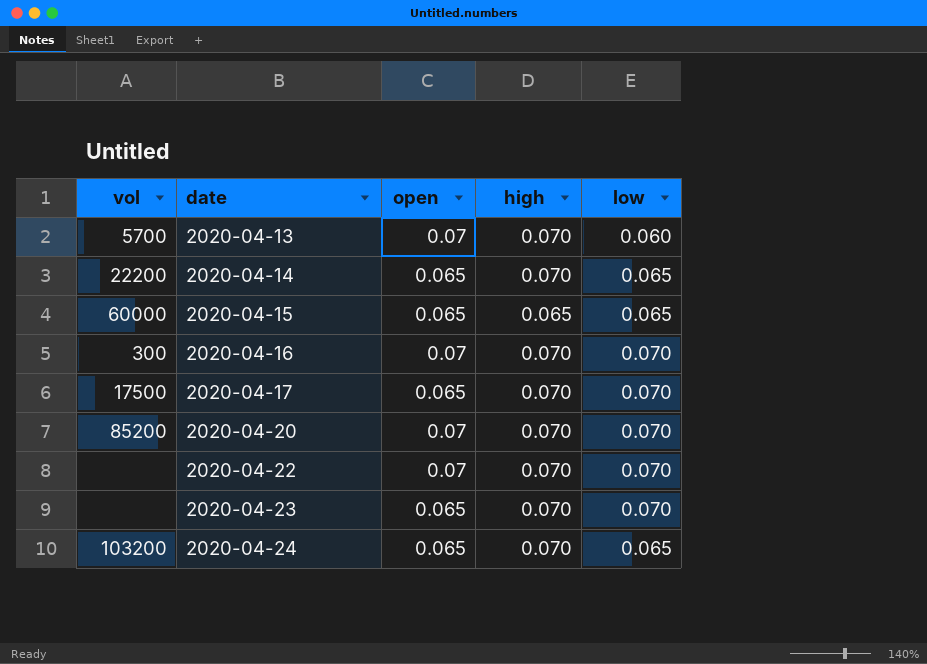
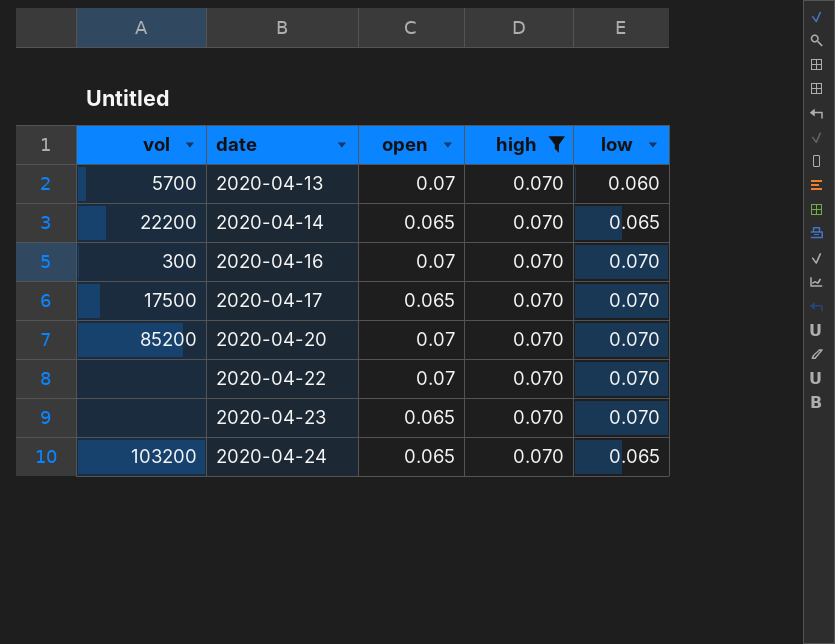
filter: none -> high = 0.070

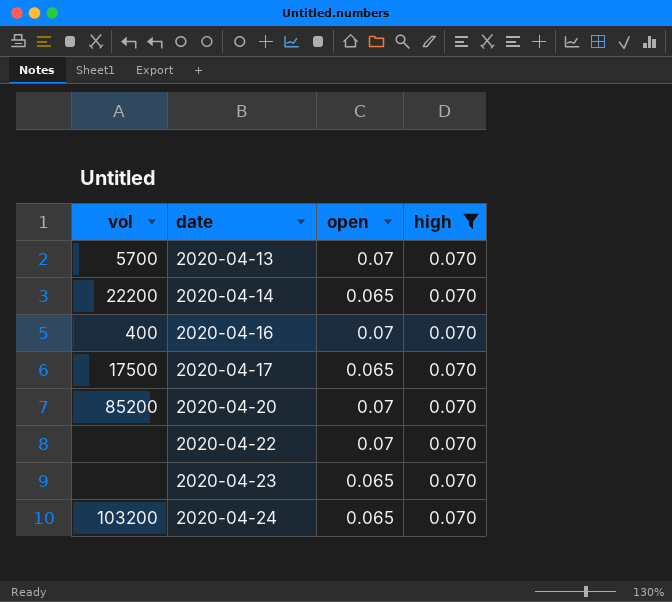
column low | position: 5 -> none
2020-04-16 | vol: 300 -> 400

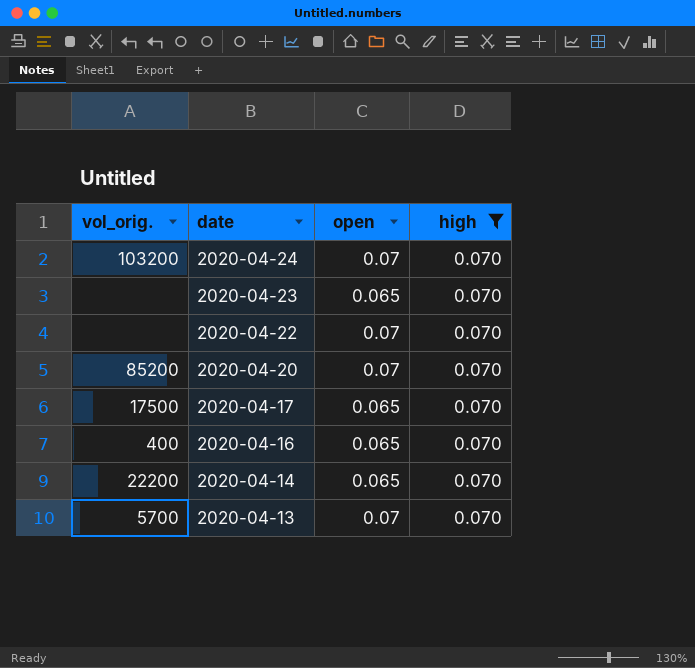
row order: date ascending -> date descending
column name: vol -> vol_orig.
2020-04-24 | open: 0.065 -> 0.07
2020-04-16 | open: 0.07 -> 0.065

